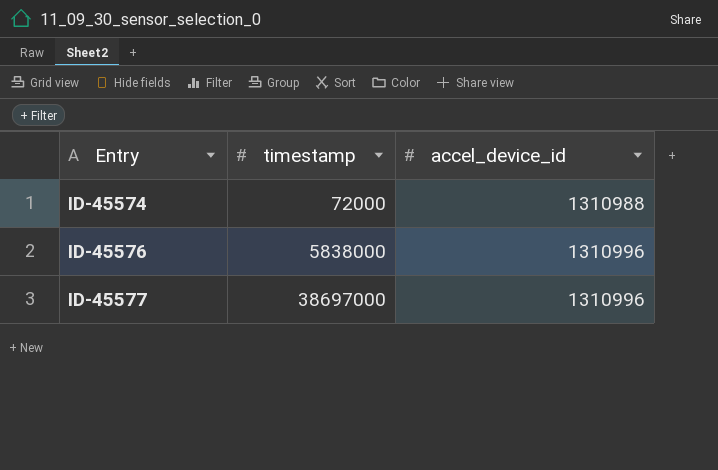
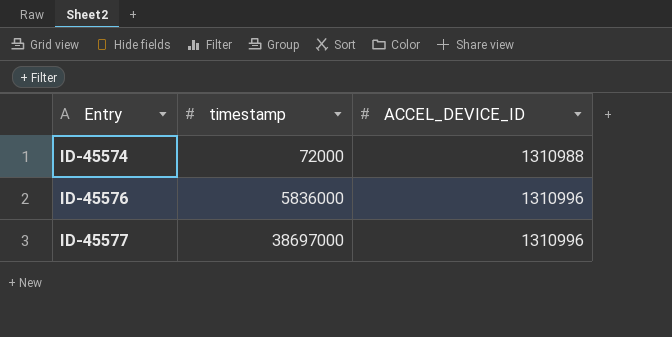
column name: accel_device_id -> ACCEL_DEVICE_ID
ID-45576 | timestamp: 5838000 -> 5836000

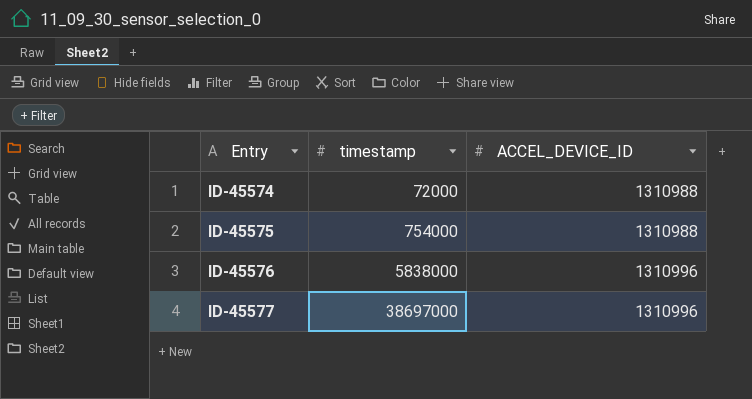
row ID-45575: none -> 754000 | 1310988
ID-45576 | timestamp: 5836000 -> 5838000

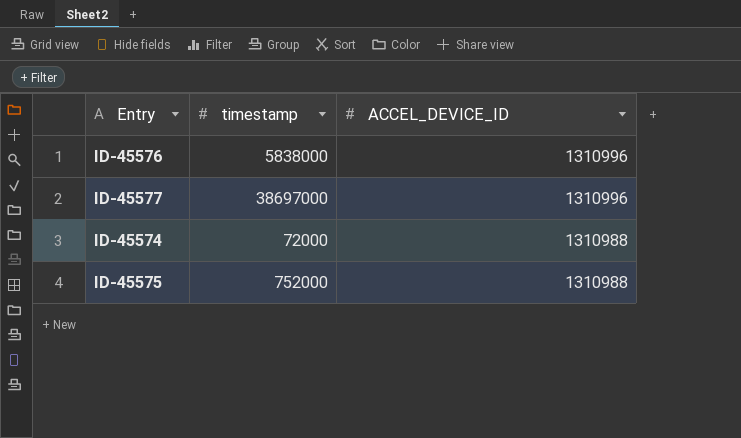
row order: Entry ascending -> ACCEL_DEVICE_ID descending
ID-45575 | timestamp: 754000 -> 752000

